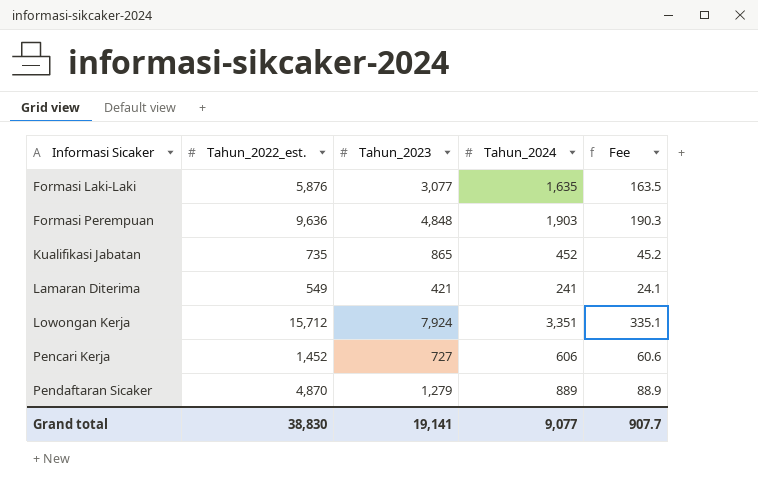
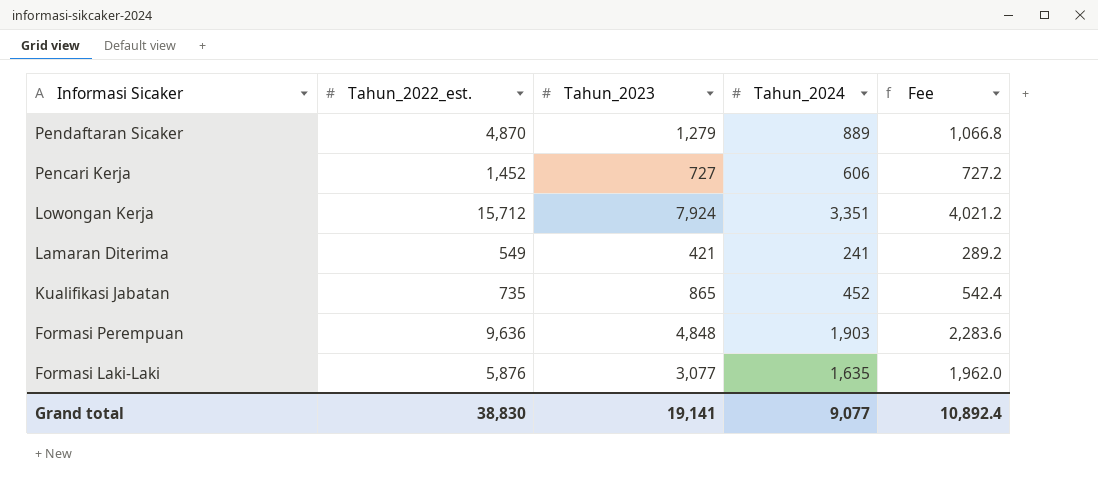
row order: Informasi Sicaker ascending -> Informasi Sicaker descending
column Fee | formula: [Tahun_2024] * 0.1 -> [Tahun_2024] * 1.2
Grand total | Fee: 907.7 -> 10,892.4

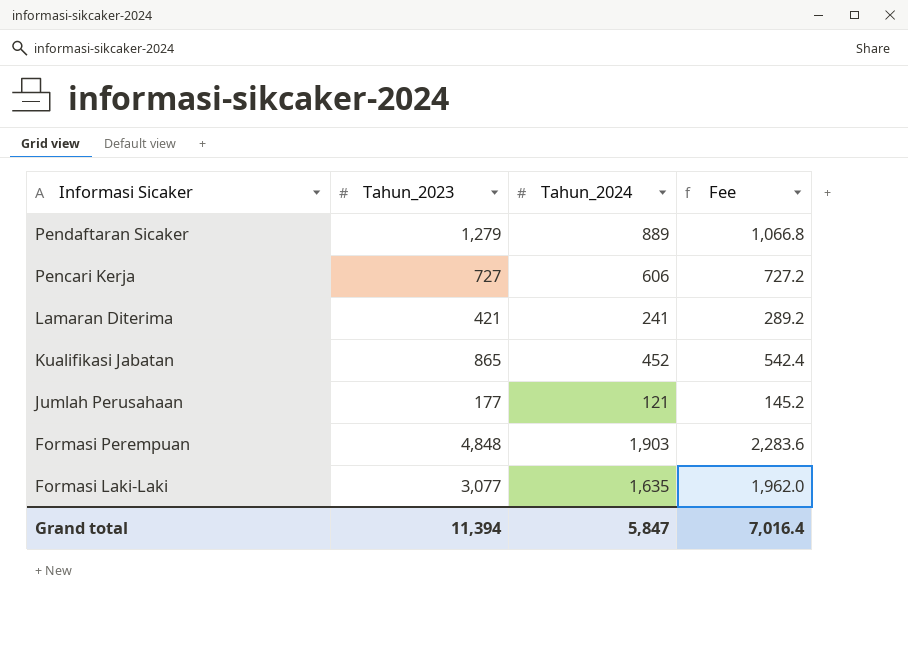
column Tahun_2022_est. | position: 2 -> none
row Lowongan Kerja: 15,712 | 7,924 | 3,351 | 4,021.2 -> none
row Jumlah Perusahaan: none -> 177 | 121 | 145.2
Grand total | Tahun_2023: 19,141 -> 11,394
Grand total | Tahun_2024: 9,077 -> 5,847
Grand total | Fee: 10,892.4 -> 7,016.4

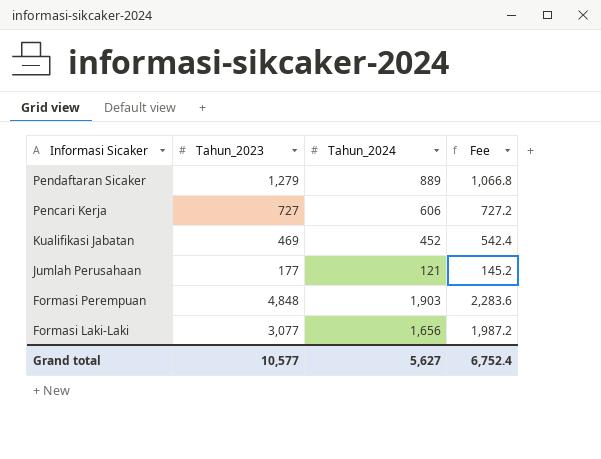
row Lamaran Diterima: 421 | 241 | 289.2 -> none
Kualifikasi Jabatan | Tahun_2023: 865 -> 469
Formasi Laki-Laki | Tahun_2024: 1,635 -> 1,656
Formasi Laki-Laki | Fee: 1,962.0 -> 1,987.2
Grand total | Tahun_2023: 11,394 -> 10,577
Grand total | Tahun_2024: 5,847 -> 5,627
Grand total | Fee: 7,016.4 -> 6,752.4

